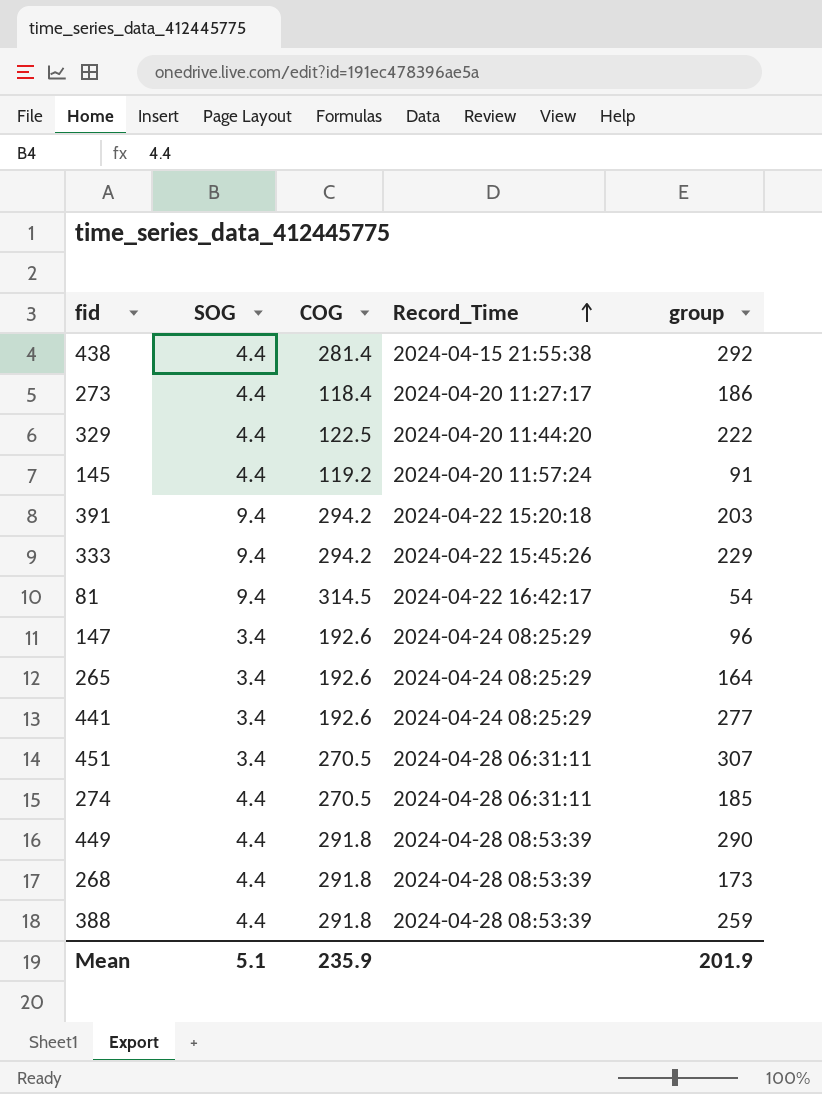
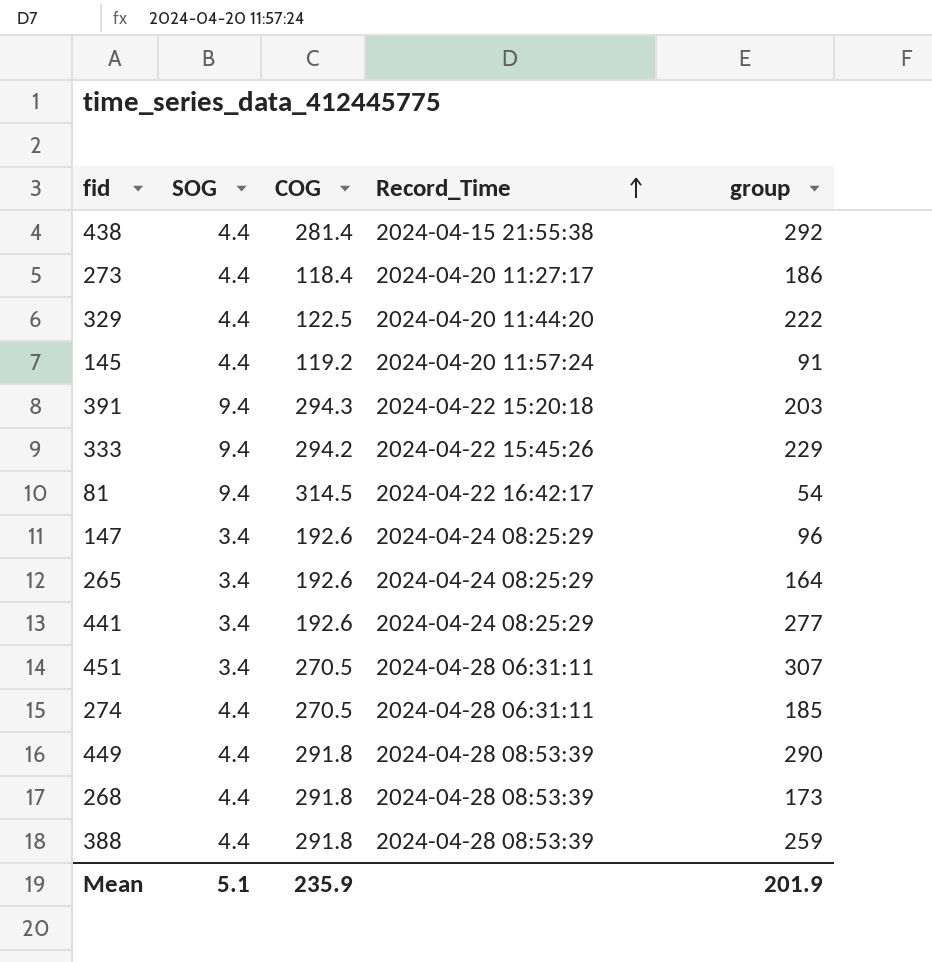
391 | COG: 294.2 -> 294.3

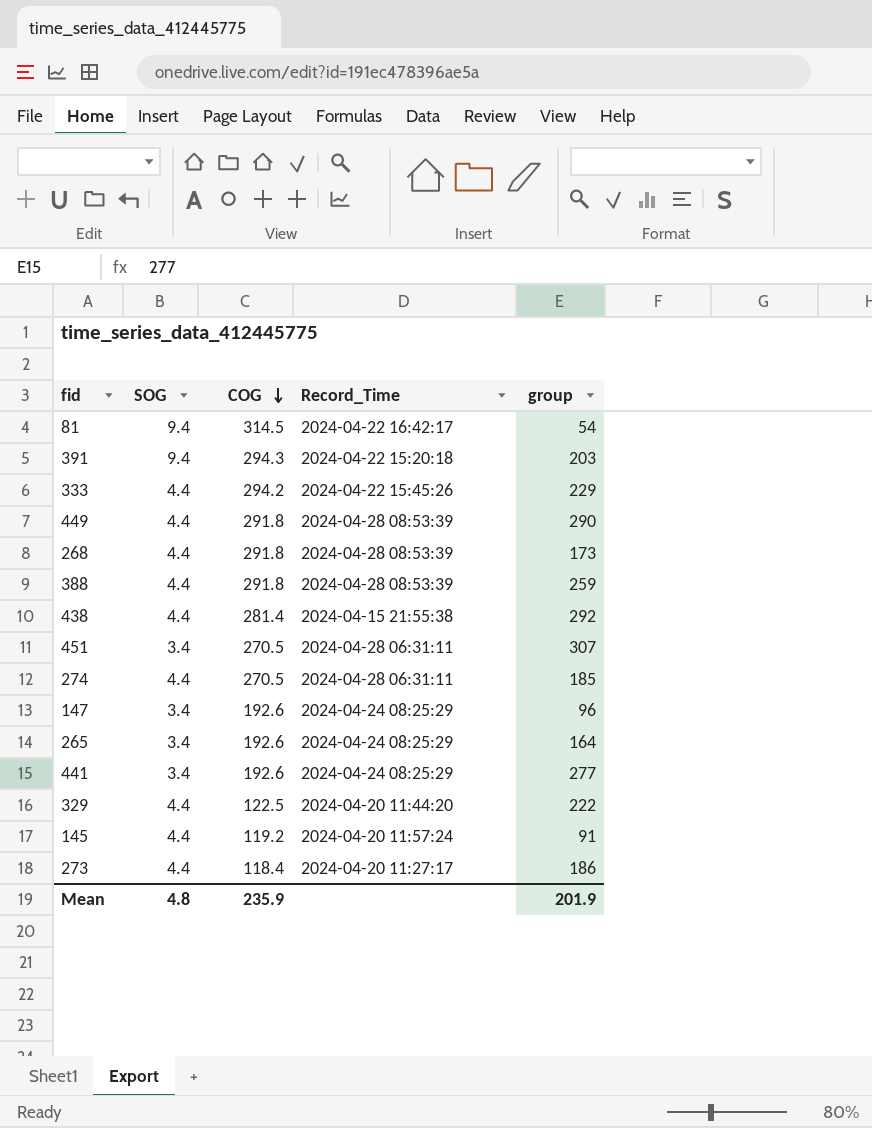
row order: Record_Time ascending -> COG descending
333 | SOG: 9.4 -> 4.4
Mean | SOG: 5.1 -> 4.8

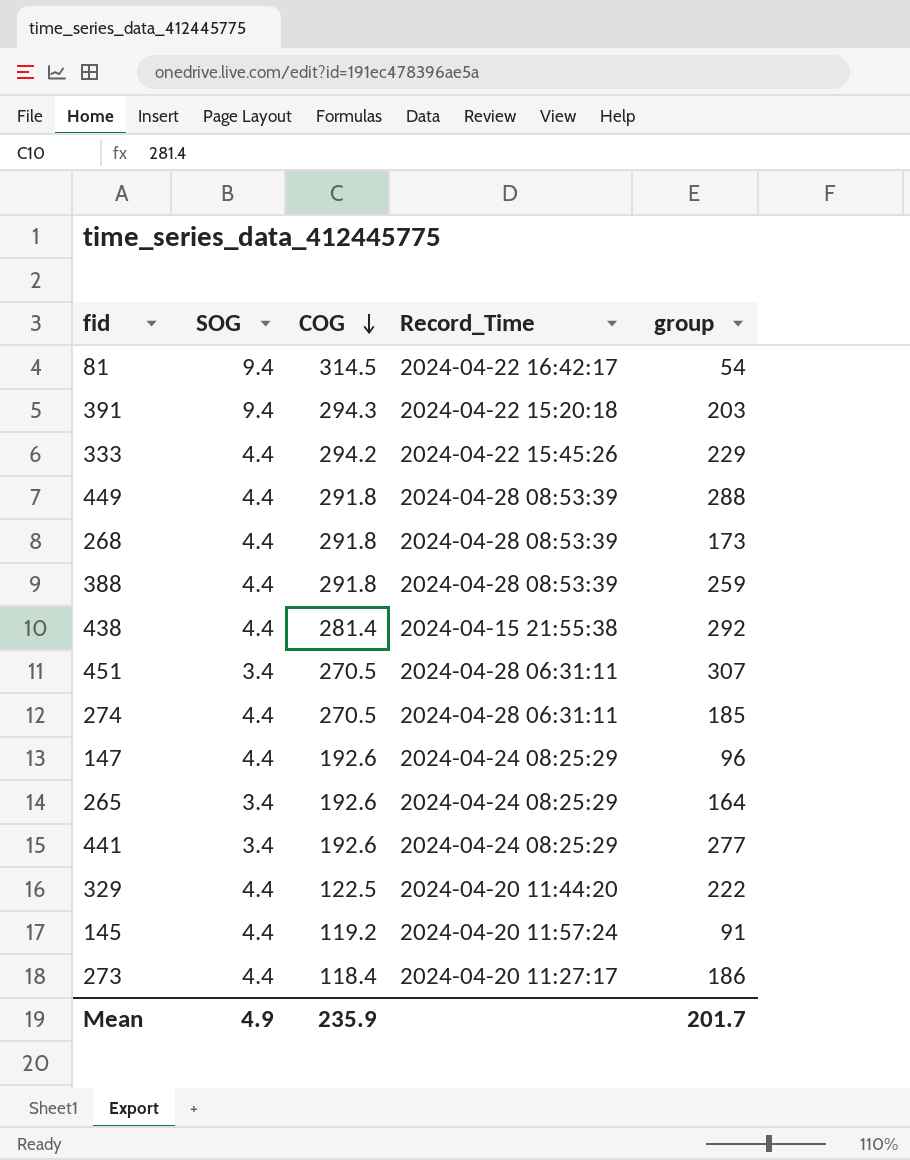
449 | group: 290 -> 288
147 | SOG: 3.4 -> 4.4
Mean | SOG: 4.8 -> 4.9
Mean | group: 201.9 -> 201.7

